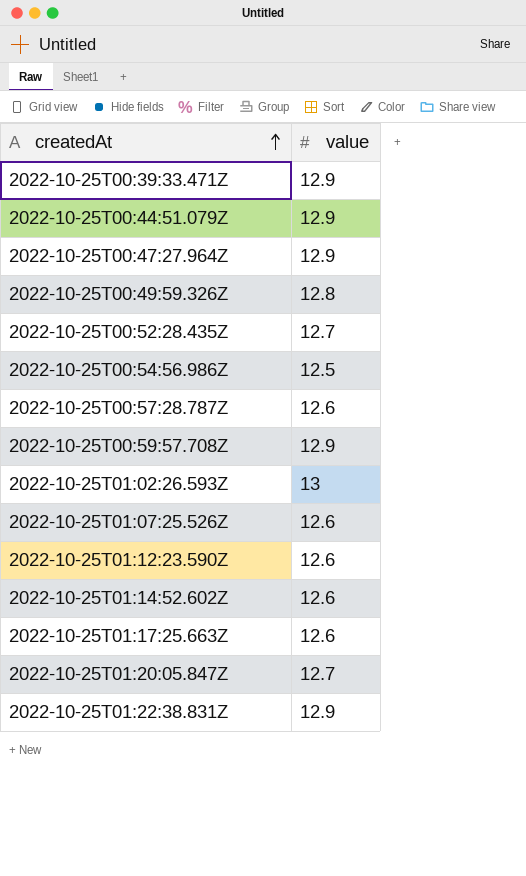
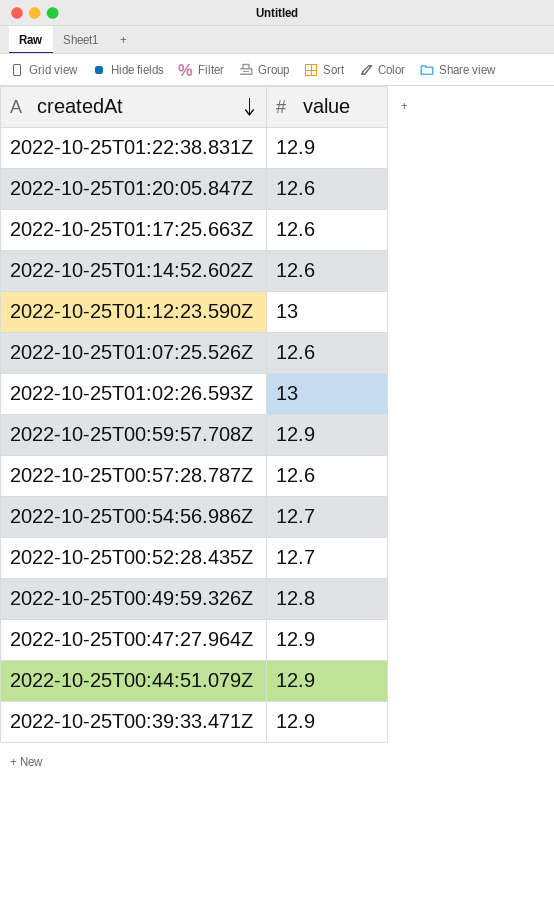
row order: createdAt ascending -> createdAt descending
2022-10-25T01:20:05.847Z | value: 12.7 -> 12.6
2022-10-25T01:12:23.590Z | value: 12.6 -> 13
2022-10-25T00:54:56.986Z | value: 12.5 -> 12.7

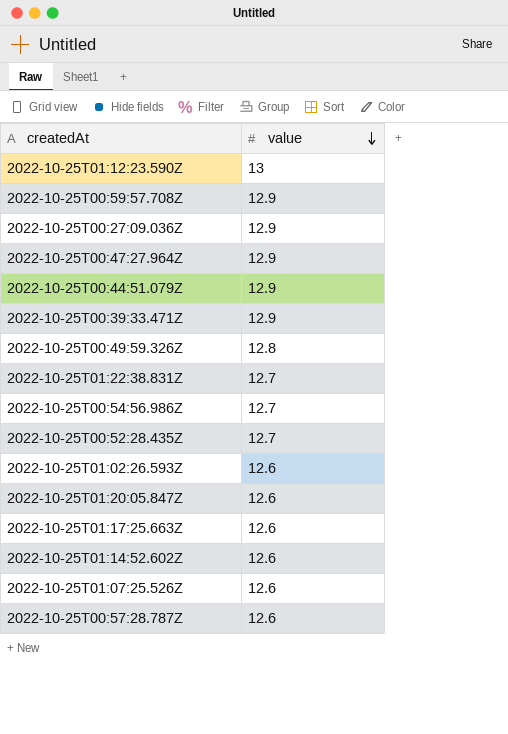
row order: createdAt descending -> value descending
row 2022-10-25T00:27:09.036Z: none -> 12.9
2022-10-25T01:22:38.831Z | value: 12.9 -> 12.7
2022-10-25T01:02:26.593Z | value: 13 -> 12.6

